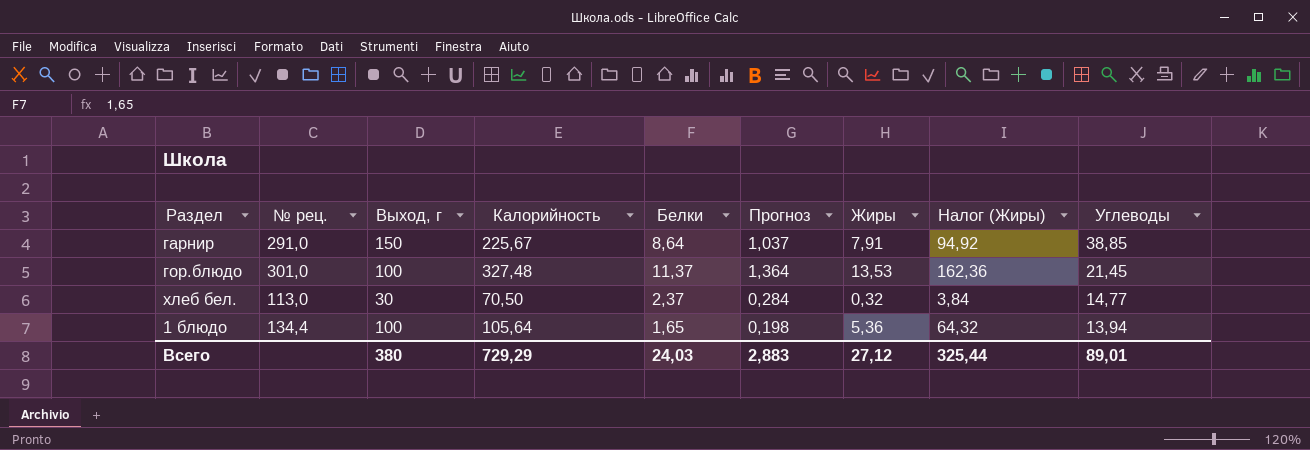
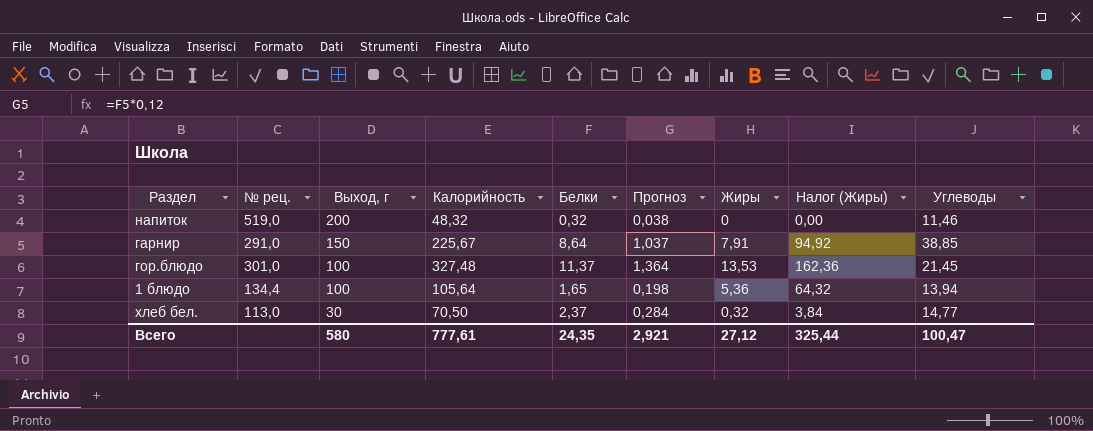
row order: Углеводы descending -> Выход, г descending
row напиток: none -> 519,0 | 200 | 48,32 | 0,32 | 0,038 | 0 | 0,00 | 11,46
Всего | Выход, г: 380 -> 580
Всего | Калорийность: 729,29 -> 777,61
Всего | Белки: 24,03 -> 24,35
Всего | Прогноз: 2,883 -> 2,921
Всего | Углеводы: 89,01 -> 100,47

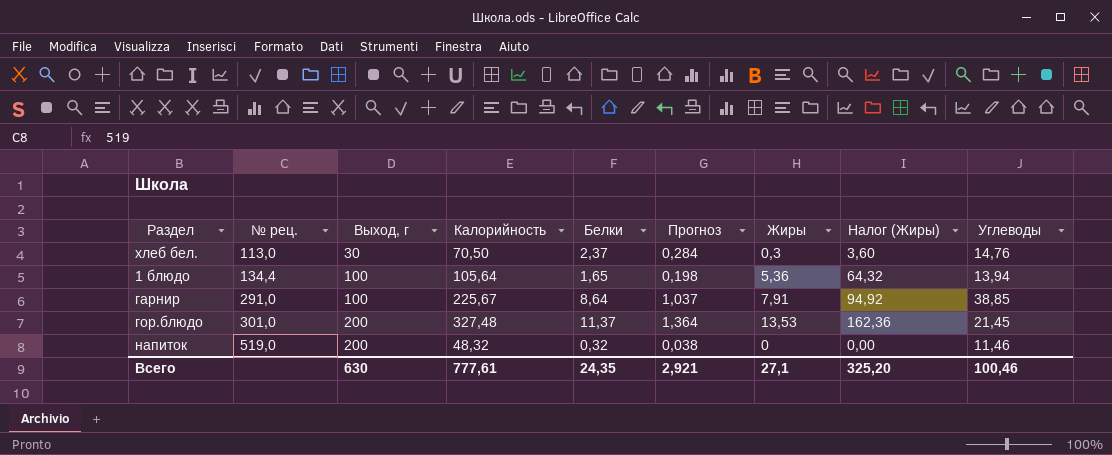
row order: Выход, г descending -> № рец. ascending
хлеб бел. | Жиры: 0,32 -> 0,3
хлеб бел. | Налог (Жиры): 3,84 -> 3,60
хлеб бел. | Углеводы: 14,77 -> 14,76
гарнир | Выход, г: 150 -> 100
гор.блюдо | Выход, г: 100 -> 200
Всего | Выход, г: 580 -> 630
Всего | Жиры: 27,12 -> 27,1
Всего | Налог (Жиры): 325,44 -> 325,20
Всего | Углеводы: 100,47 -> 100,46

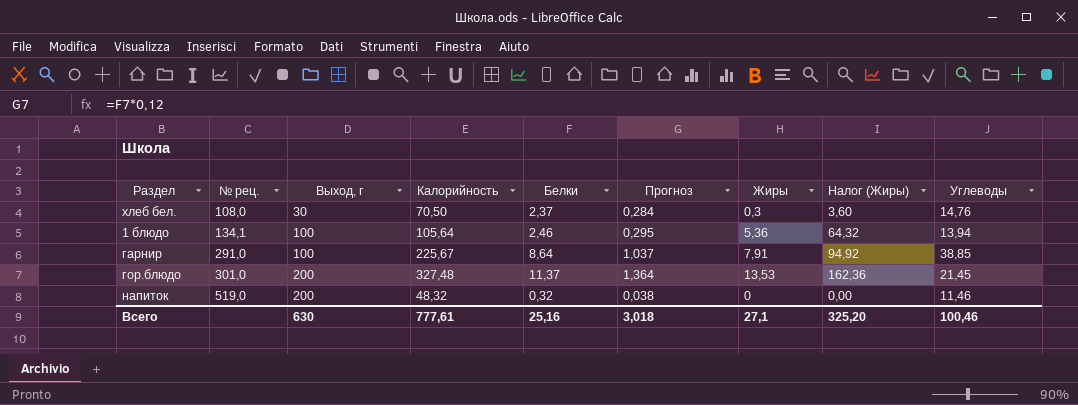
хлеб бел. | № рец.: 113,0 -> 108,0
1 блюдо | № рец.: 134,4 -> 134,1
1 блюдо | Белки: 1,65 -> 2,46
1 блюдо | Прогноз: 0,198 -> 0,295
Всего | Белки: 24,35 -> 25,16
Всего | Прогноз: 2,921 -> 3,018

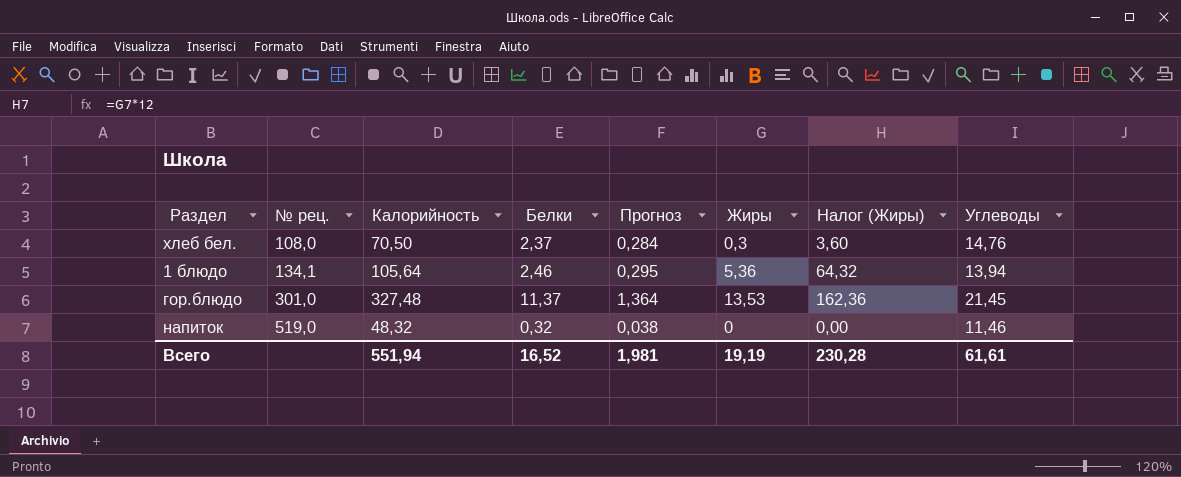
column Выход, г | position: 3 -> none
row гарнир: 291,0 | 100 | 225,67 | 8,64 | 1,037 | 7,91 | 94,92 | 38,85 -> none
Всего | Калорийность: 777,61 -> 551,94
Всего | Белки: 25,16 -> 16,52
Всего | Прогноз: 3,018 -> 1,981
Всего | Жиры: 27,1 -> 19,19
Всего | Налог (Жиры): 325,20 -> 230,28
Всего | Углеводы: 100,46 -> 61,61

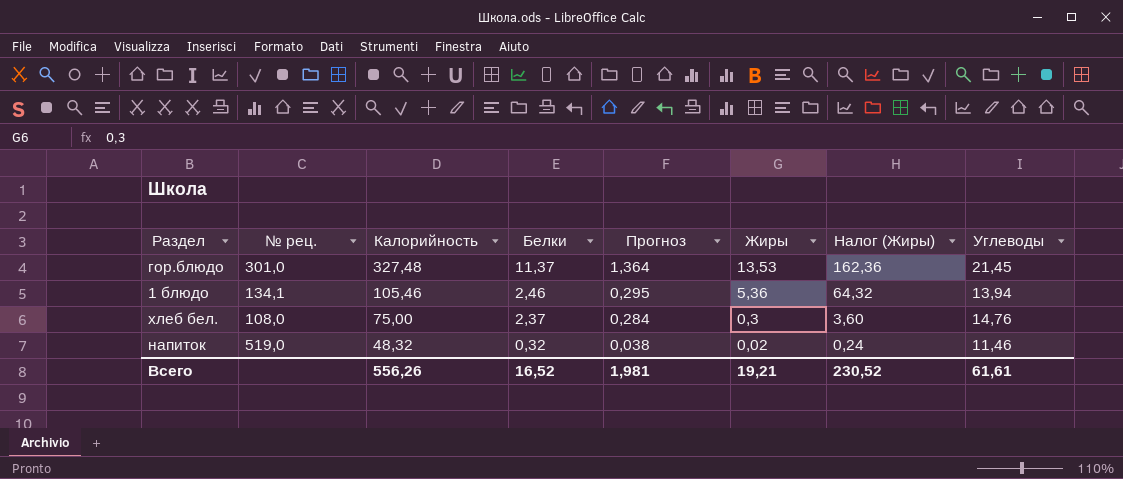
row order: № рец. ascending -> Калорийность descending
1 блюдо | Калорийность: 105,64 -> 105,46
хлеб бел. | Калорийность: 70,50 -> 75,00
напиток | Жиры: 0 -> 0,02
напиток | Налог (Жиры): 0,00 -> 0,24
Всего | Калорийность: 551,94 -> 556,26
Всего | Жиры: 19,19 -> 19,21
Всего | Налог (Жиры): 230,28 -> 230,52

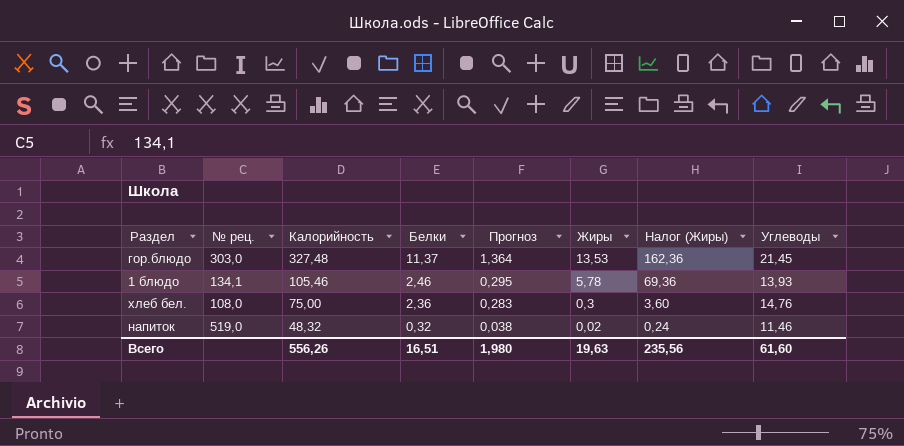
гор.блюдо | № рец.: 301,0 -> 303,0
1 блюдо | Жиры: 5,36 -> 5,78
1 блюдо | Налог (Жиры): 64,32 -> 69,36
1 блюдо | Углеводы: 13,94 -> 13,93
хлеб бел. | Белки: 2,37 -> 2,36
хлеб бел. | Прогноз: 0,284 -> 0,283
Всего | Белки: 16,52 -> 16,51
Всего | Прогноз: 1,981 -> 1,980
Всего | Жиры: 19,21 -> 19,63
Всего | Налог (Жиры): 230,52 -> 235,56
Всего | Углеводы: 61,61 -> 61,60

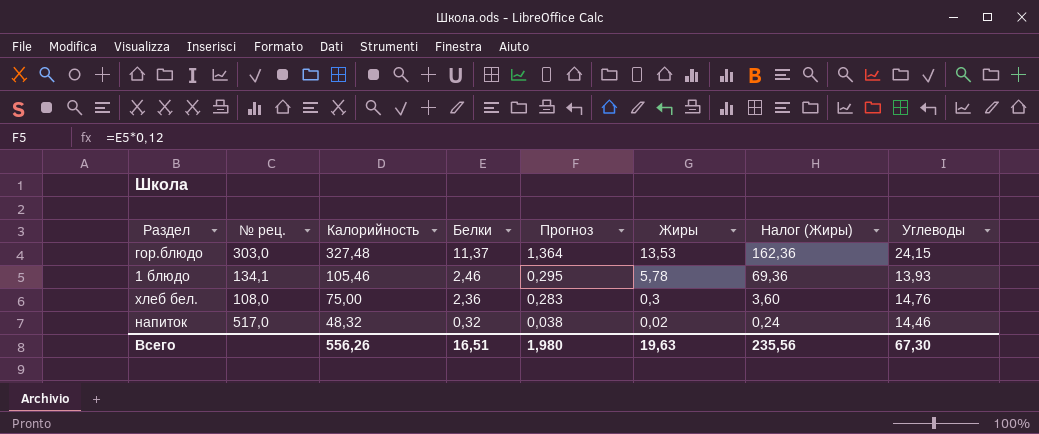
гор.блюдо | Углеводы: 21,45 -> 24,15
напиток | № рец.: 519,0 -> 517,0
напиток | Углеводы: 11,46 -> 14,46
Всего | Углеводы: 61,60 -> 67,30

